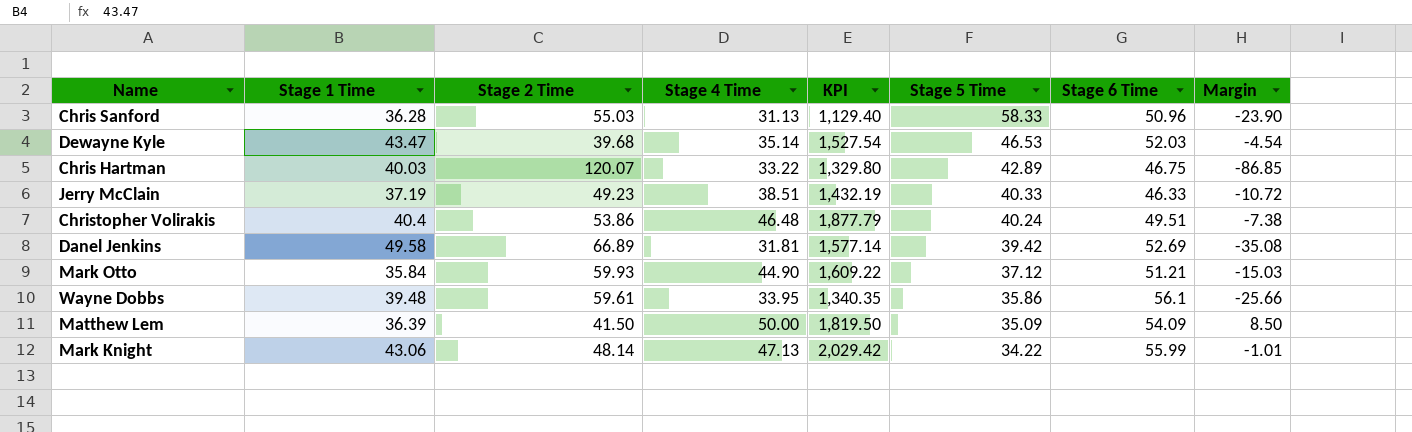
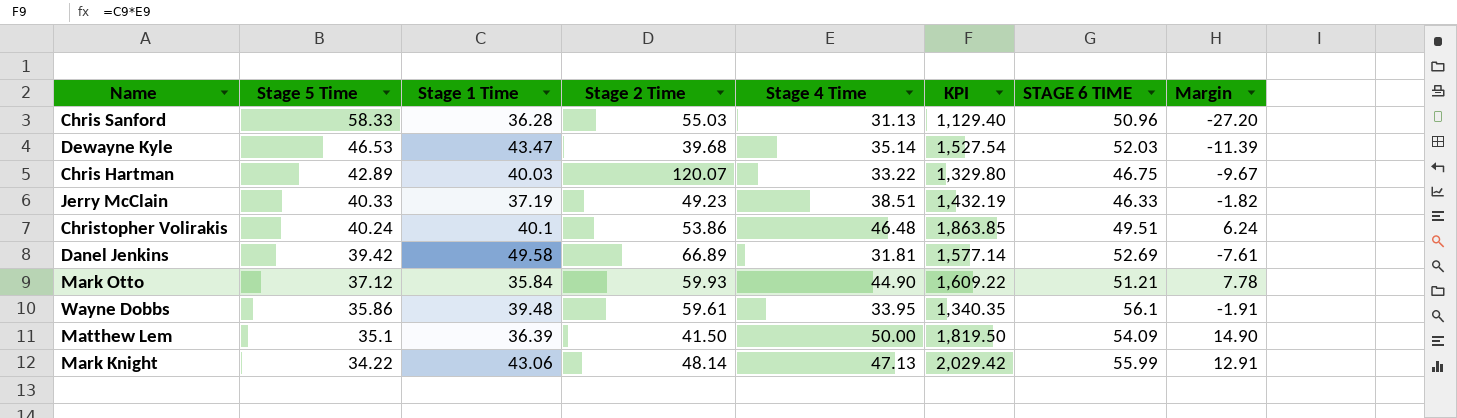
column Stage 5 Time | position: 6 -> 2
column name: Stage 6 Time -> STAGE 6 TIME
column Margin | formula: [Stage 4 Time] - [Stage 2 Time] -> [Stage 4 Time] - [Stage 5 Time]
Christopher Volirakis | Stage 1 Time: 40.4 -> 40.1
Christopher Volirakis | KPI: 1,877.79 -> 1,863.85
Matthew Lem | Stage 5 Time: 35.09 -> 35.1

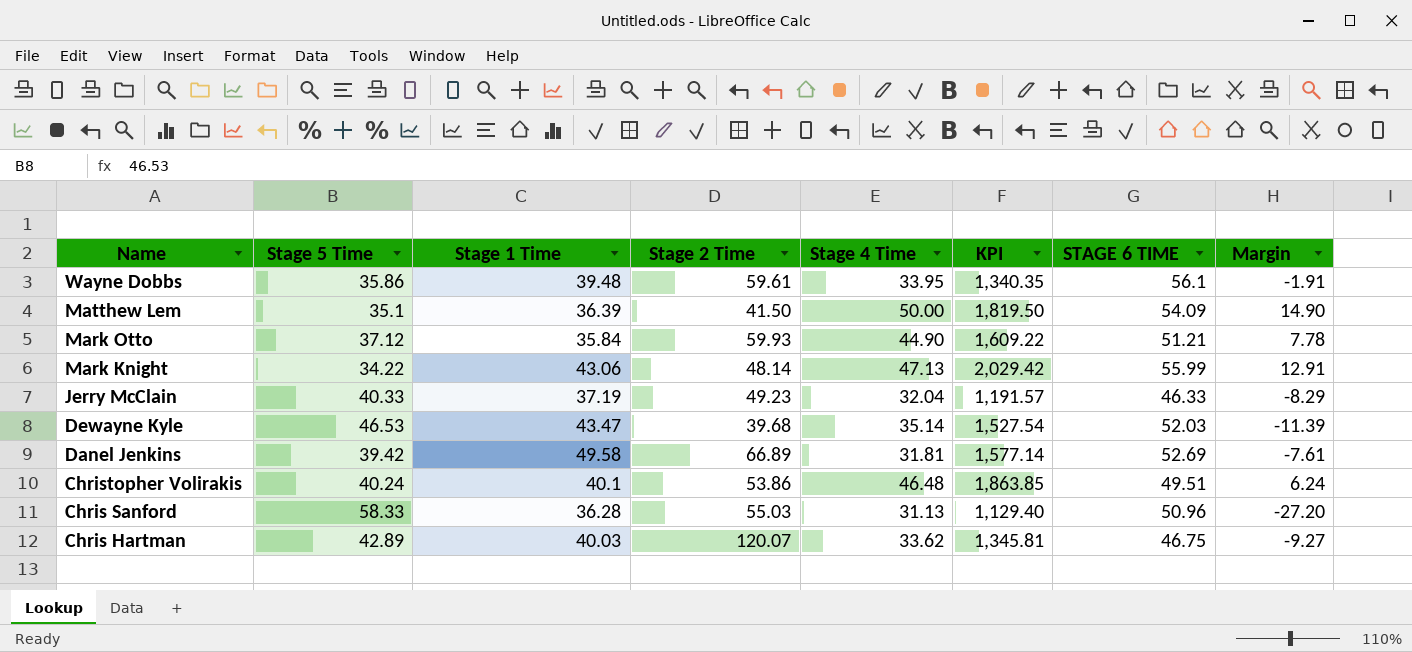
row order: Stage 5 Time descending -> Name descending
Jerry McClain | Stage 4 Time: 38.51 -> 32.04
Jerry McClain | KPI: 1,432.19 -> 1,191.57
Jerry McClain | Margin: -1.82 -> -8.29
Chris Hartman | Stage 4 Time: 33.22 -> 33.62
Chris Hartman | KPI: 1,329.80 -> 1,345.81
Chris Hartman | Margin: -9.67 -> -9.27

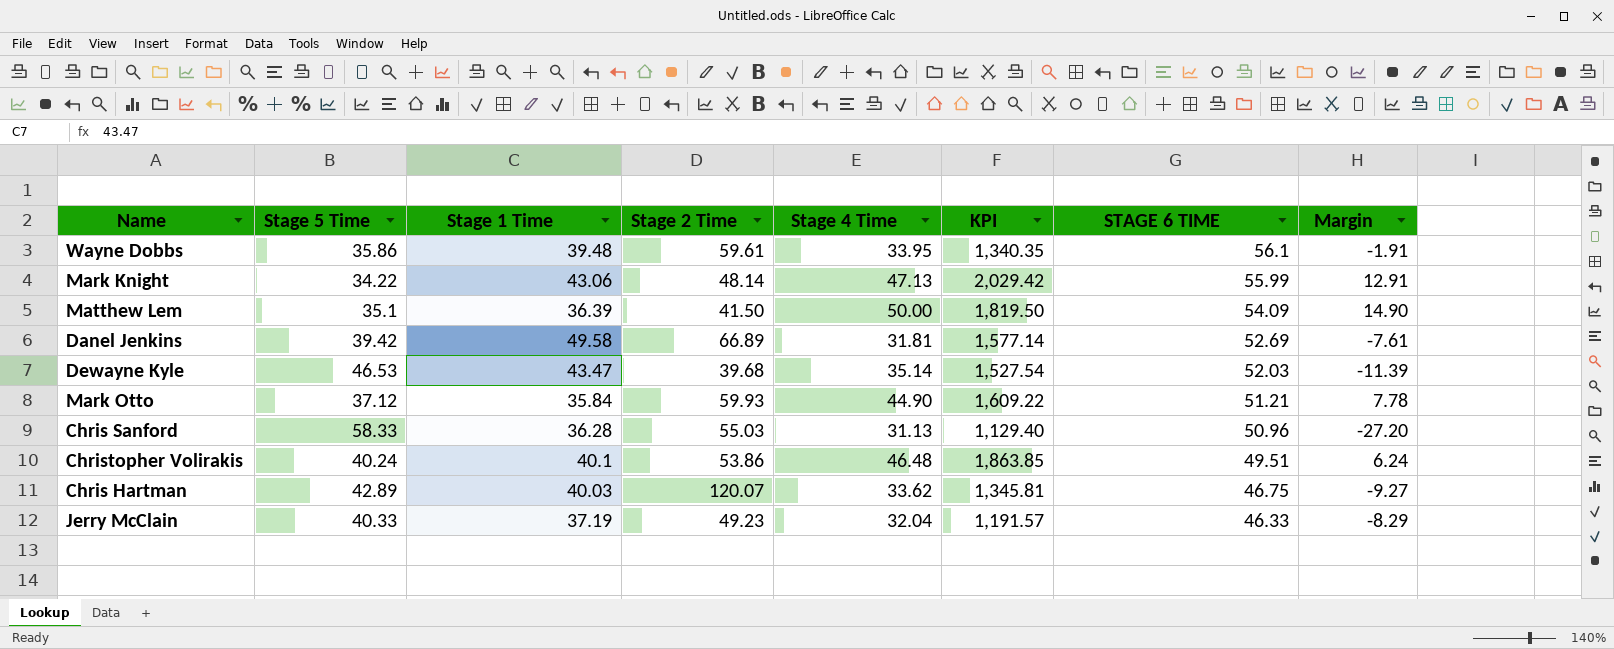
row order: Name descending -> STAGE 6 TIME descending

